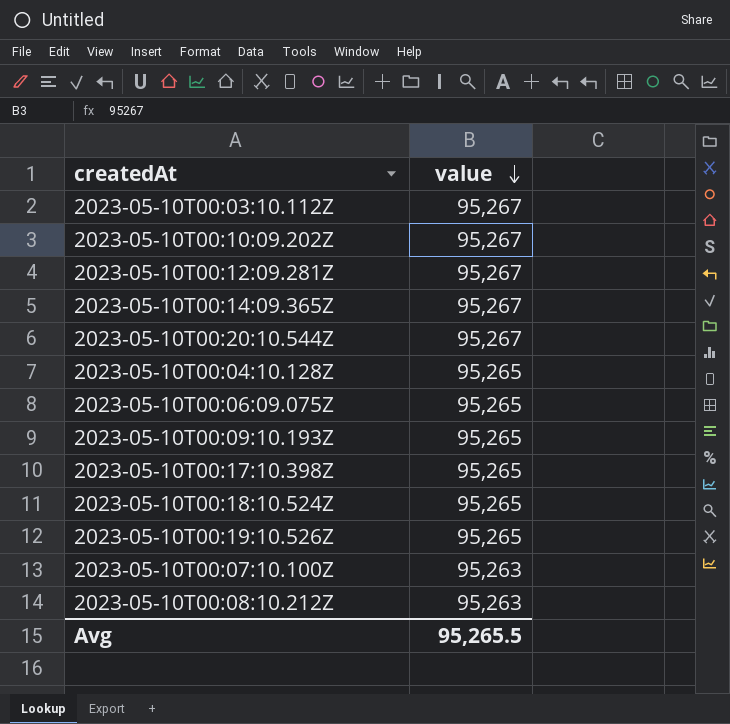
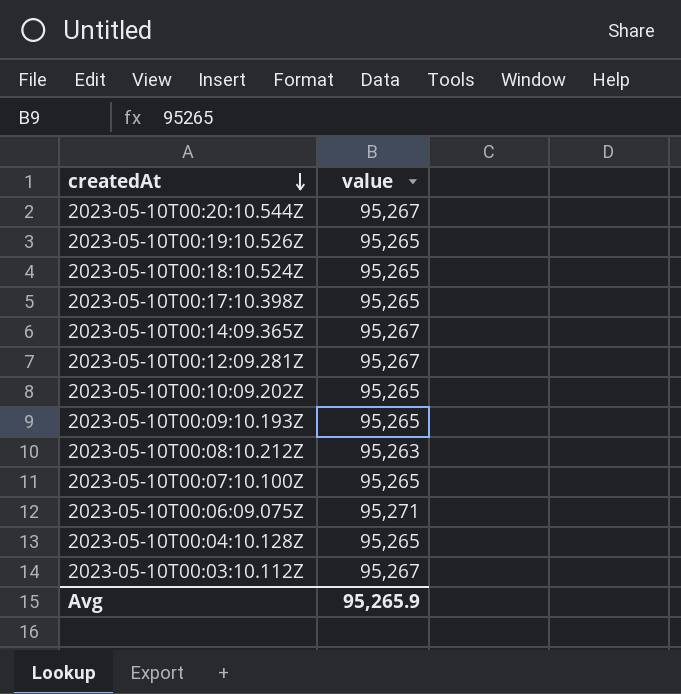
row order: value descending -> createdAt descending
2023-05-10T00:10:09.202Z | value: 95,267 -> 95,265
2023-05-10T00:07:10.100Z | value: 95,263 -> 95,265
2023-05-10T00:06:09.075Z | value: 95,265 -> 95,271
Avg | value: 95,265.5 -> 95,265.9

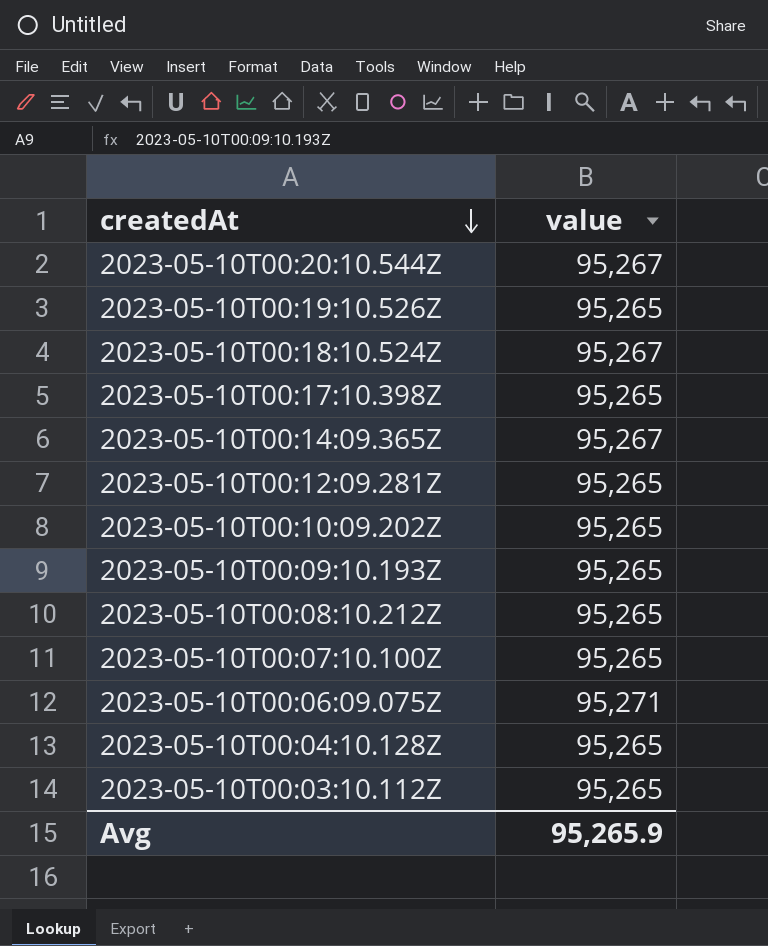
2023-05-10T00:18:10.524Z | value: 95,265 -> 95,267
2023-05-10T00:12:09.281Z | value: 95,267 -> 95,265
2023-05-10T00:08:10.212Z | value: 95,263 -> 95,265
2023-05-10T00:03:10.112Z | value: 95,267 -> 95,265

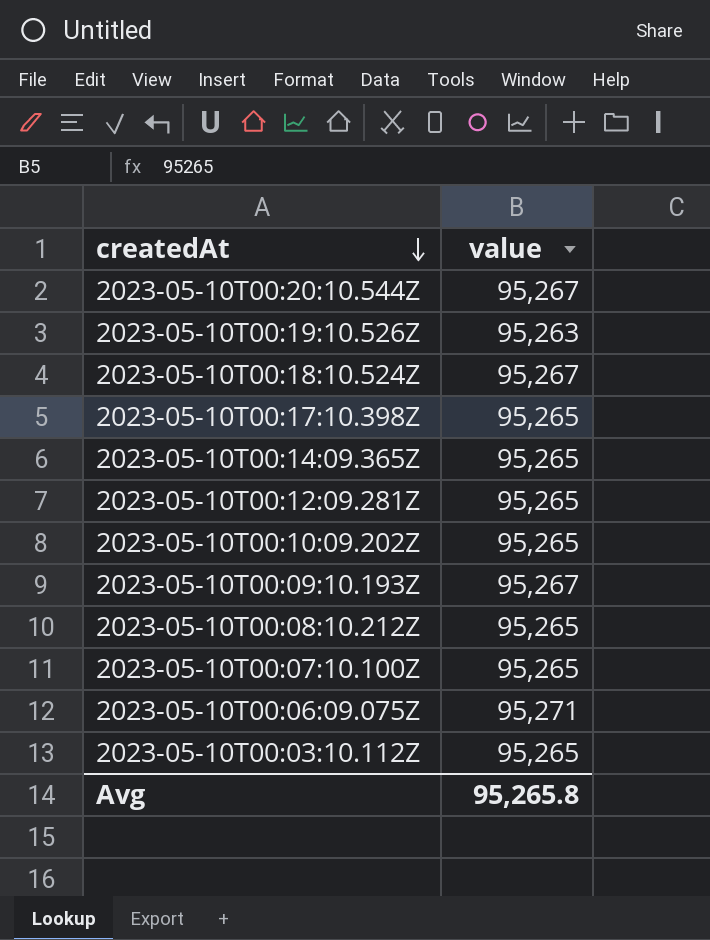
row 2023-05-10T00:04:10.128Z: 95,265 -> none
2023-05-10T00:19:10.526Z | value: 95,265 -> 95,263
2023-05-10T00:14:09.365Z | value: 95,267 -> 95,265
2023-05-10T00:09:10.193Z | value: 95,265 -> 95,267
Avg | value: 95,265.9 -> 95,265.8

